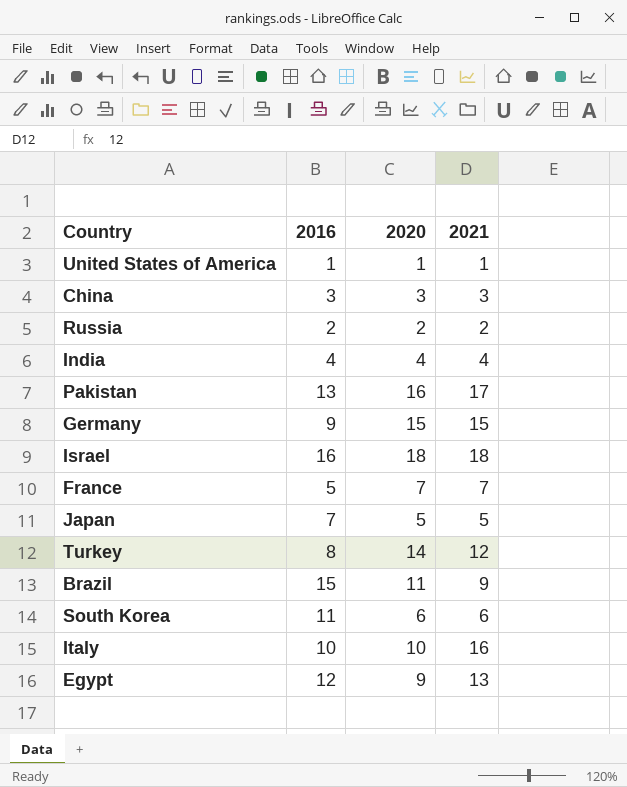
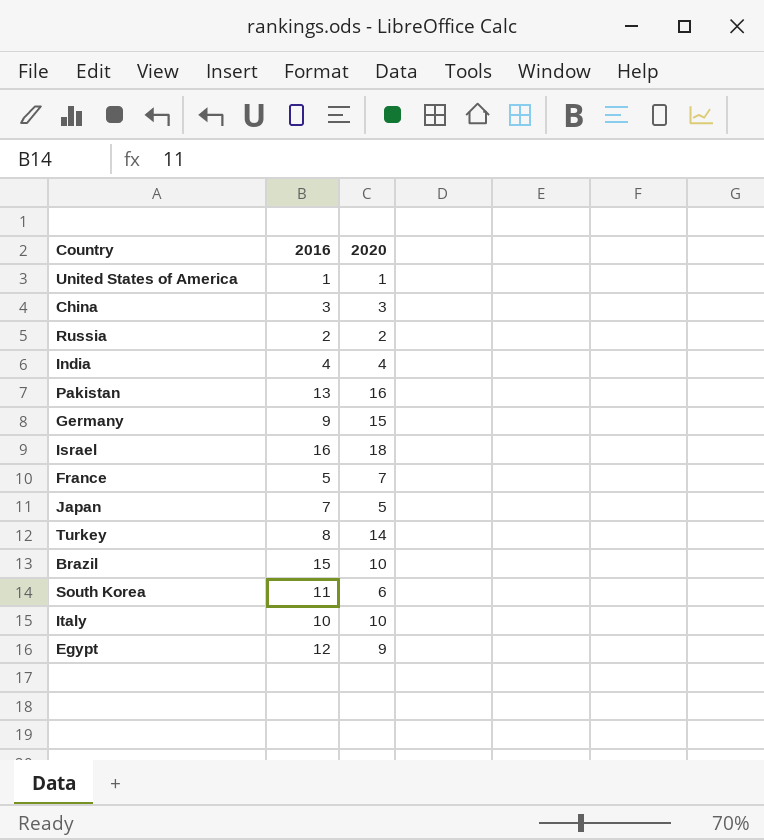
column 2021 | position: 4 -> none
Brazil | 2020: 11 -> 10

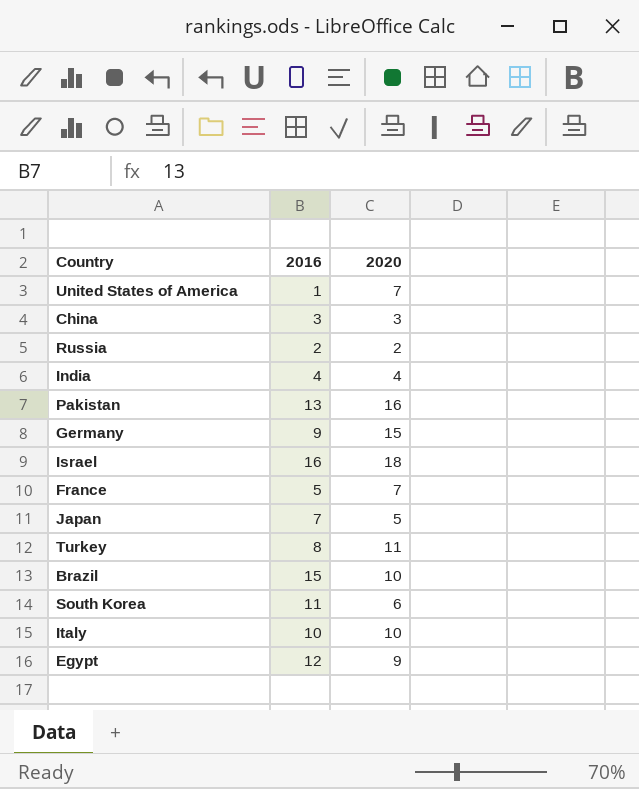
United States of America | 2020: 1 -> 7
Turkey | 2020: 14 -> 11

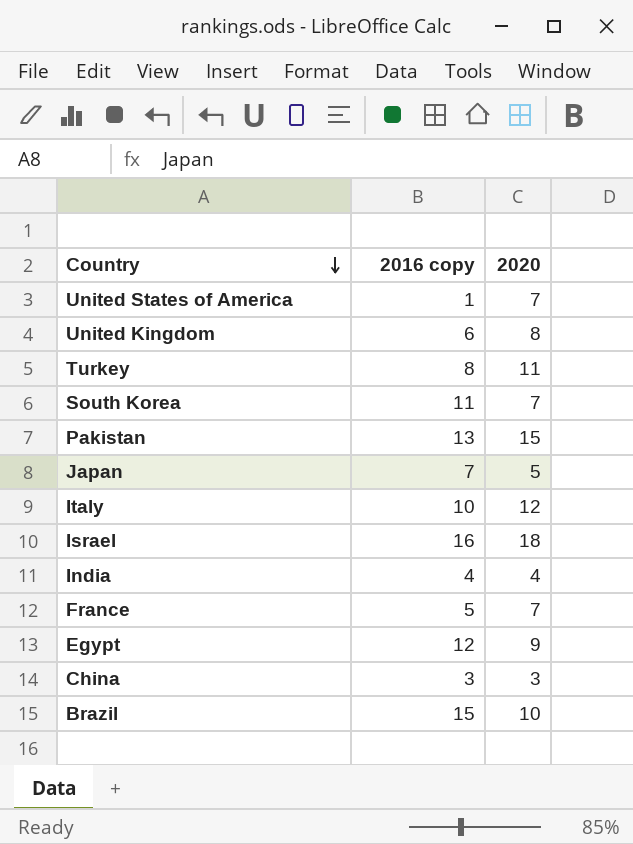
row order: none -> Country descending
column name: 2016 -> 2016 copy
row Russia: 2 | 2 -> none
row Germany: 9 | 15 -> none
row United Kingdom: none -> 6 | 8
South Korea | 2020: 6 -> 7
Pakistan | 2020: 16 -> 15
Italy | 2020: 10 -> 12

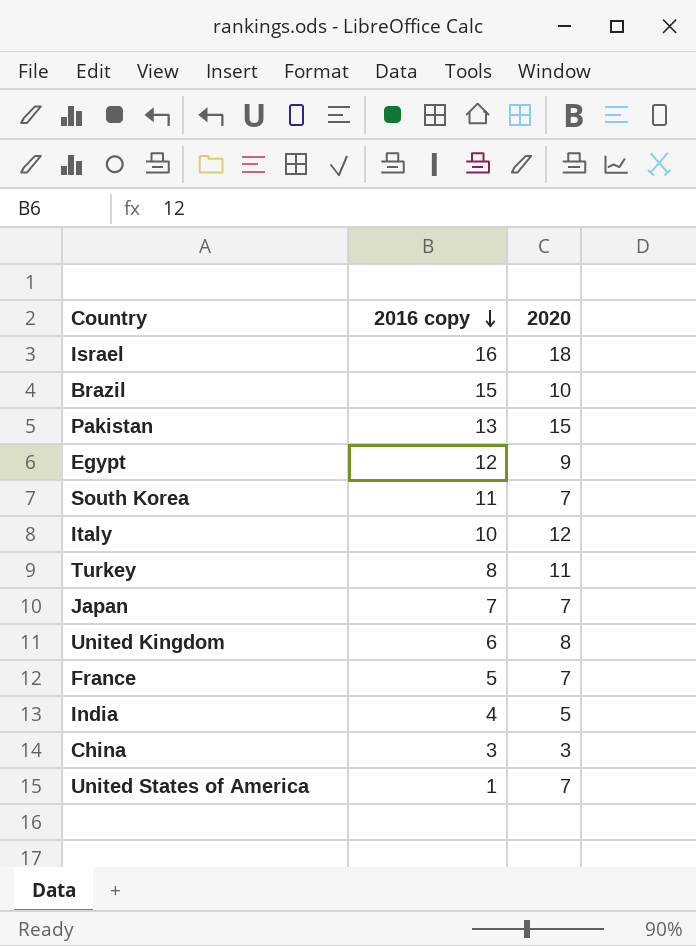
row order: Country descending -> 2016 copy descending
Japan | 2020: 5 -> 7
India | 2020: 4 -> 5

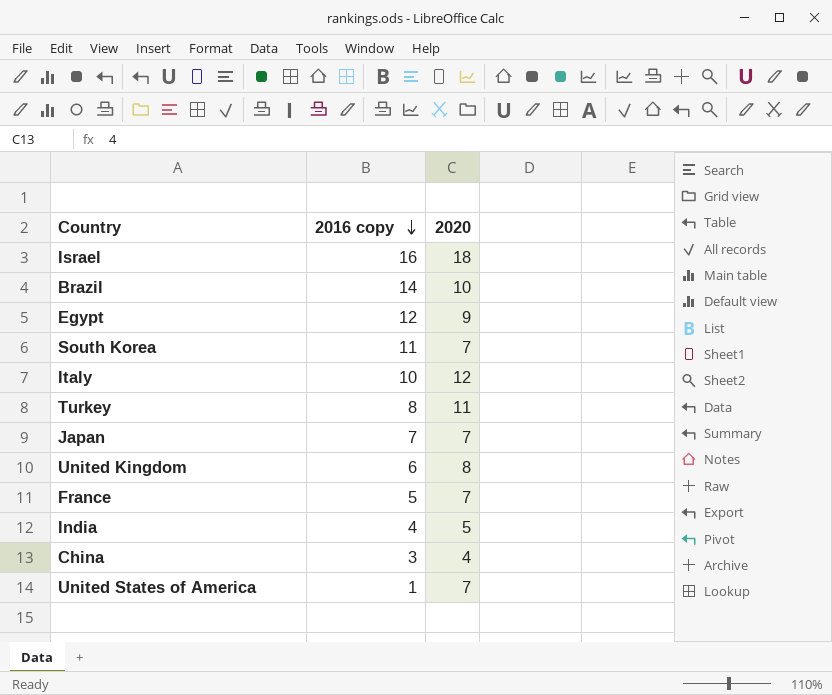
row Pakistan: 13 | 15 -> none
Brazil | 2016 copy: 15 -> 14
China | 2020: 3 -> 4

